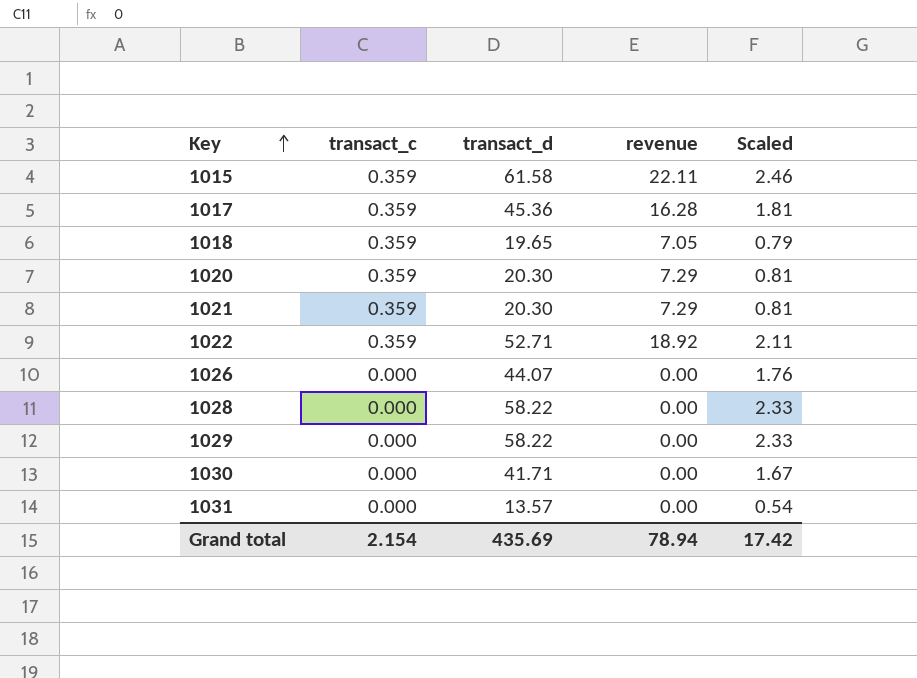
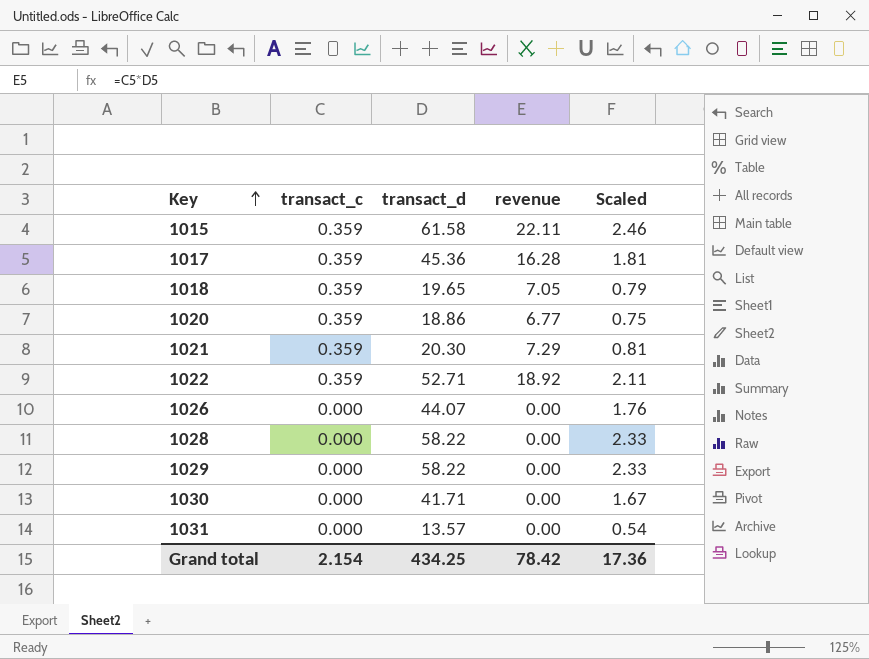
1020 | transact_d: 20.30 -> 18.86
1020 | revenue: 7.29 -> 6.77
1020 | Scaled: 0.81 -> 0.75
Grand total | transact_d: 435.69 -> 434.25
Grand total | revenue: 78.94 -> 78.42
Grand total | Scaled: 17.42 -> 17.36

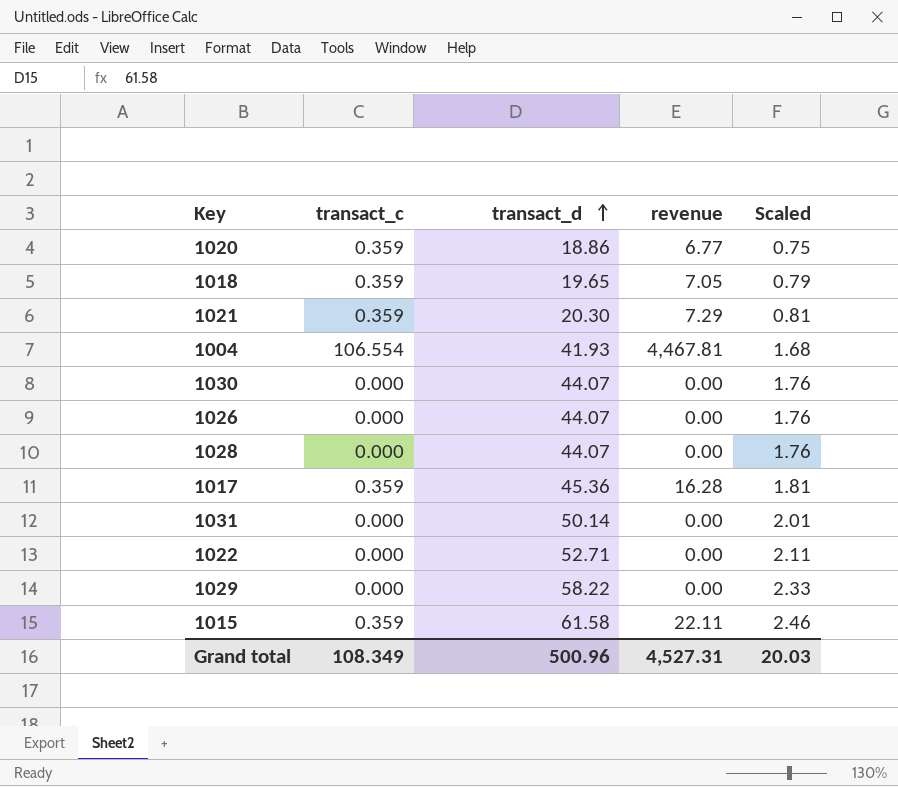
row order: Key ascending -> transact_d ascending
row 1004: none -> 106.554 | 41.93 | 4,467.81 | 1.68
1030 | transact_d: 41.71 -> 44.07
1030 | Scaled: 1.67 -> 1.76
1028 | transact_d: 58.22 -> 44.07
1028 | Scaled: 2.33 -> 1.76
1031 | transact_d: 13.57 -> 50.14
1031 | Scaled: 0.54 -> 2.01
1022 | transact_c: 0.359 -> 0.000
1022 | revenue: 18.92 -> 0.00
Grand total | transact_c: 2.154 -> 108.349
Grand total | transact_d: 434.25 -> 500.96
Grand total | revenue: 78.42 -> 4,527.31
Grand total | Scaled: 17.36 -> 20.03

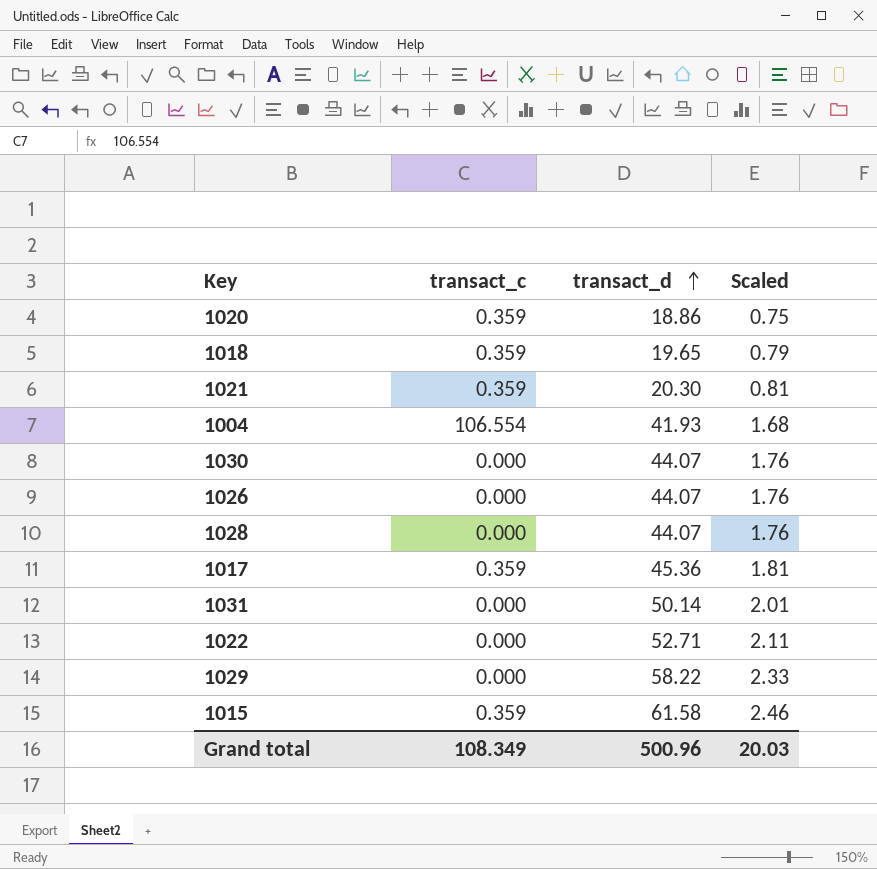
column revenue | formula: [transact_c] * [transact_d] -> none

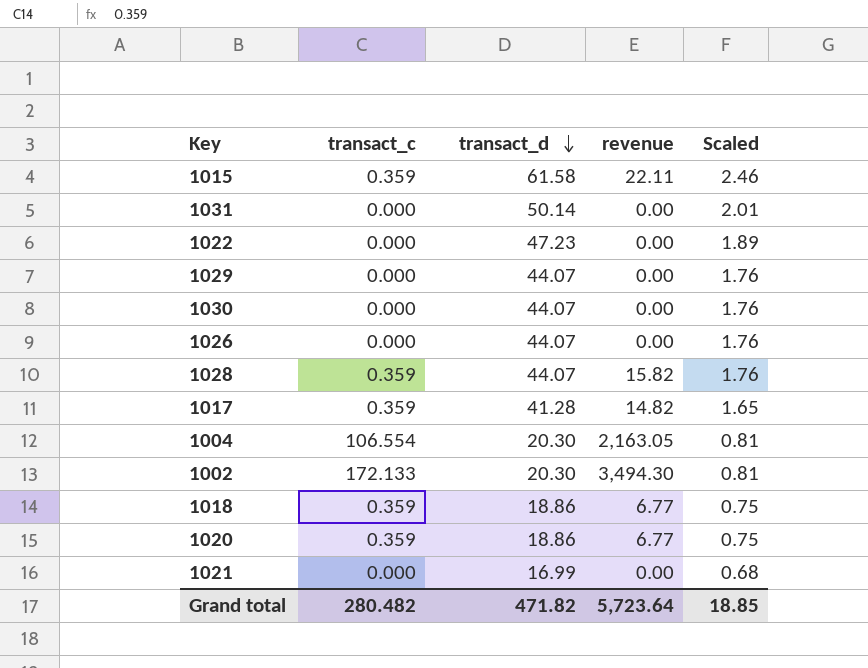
row order: transact_d ascending -> transact_d descending
column revenue | formula: none -> [transact_c] * [transact_d]
1022 | transact_d: 52.71 -> 47.23
1022 | Scaled: 2.11 -> 1.89
1029 | transact_d: 58.22 -> 44.07
1029 | Scaled: 2.33 -> 1.76
1028 | transact_c: 0.000 -> 0.359
1017 | transact_d: 45.36 -> 41.28
1017 | Scaled: 1.81 -> 1.65
1004 | transact_d: 41.93 -> 20.30
1004 | Scaled: 1.68 -> 0.81
row 1002: none -> 172.133 | 20.30 | 3,494.30 | 0.81
1018 | transact_d: 19.65 -> 18.86
1018 | Scaled: 0.79 -> 0.75
1021 | transact_c: 0.359 -> 0.000
1021 | transact_d: 20.30 -> 16.99
1021 | Scaled: 0.81 -> 0.68
Grand total | transact_c: 108.349 -> 280.482
Grand total | transact_d: 500.96 -> 471.82
Grand total | Scaled: 20.03 -> 18.85

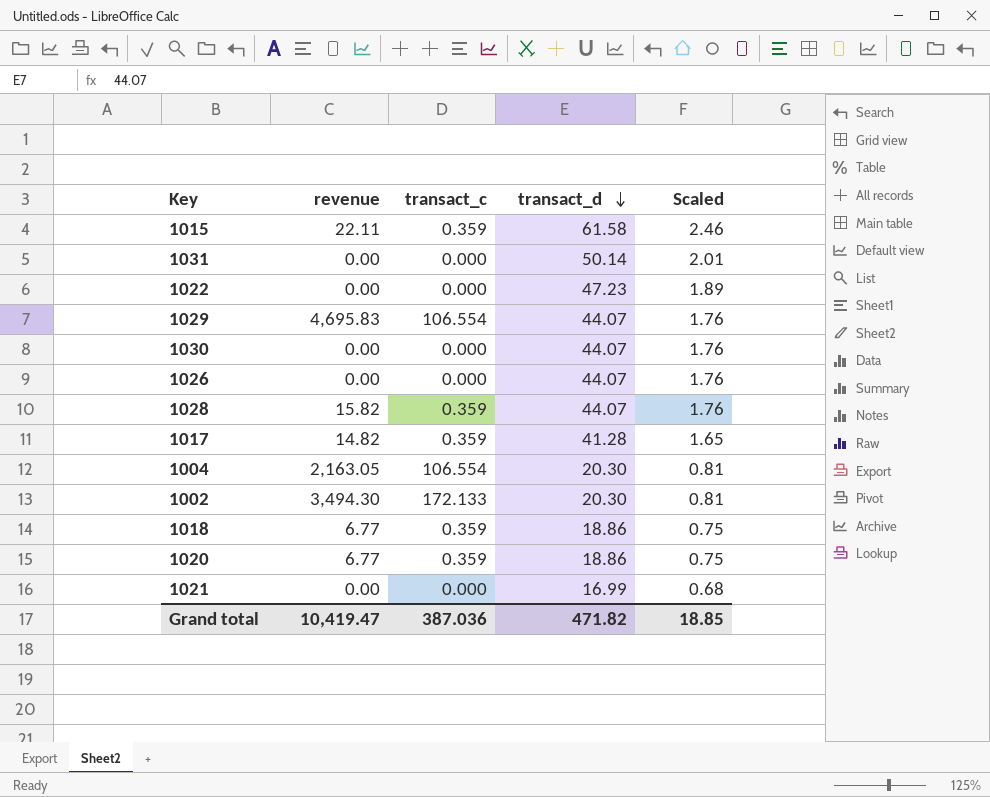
column revenue | position: 4 -> 2
1029 | revenue: 0.00 -> 4,695.83
1029 | transact_c: 0.000 -> 106.554
Grand total | revenue: 5,723.64 -> 10,419.47
Grand total | transact_c: 280.482 -> 387.036

